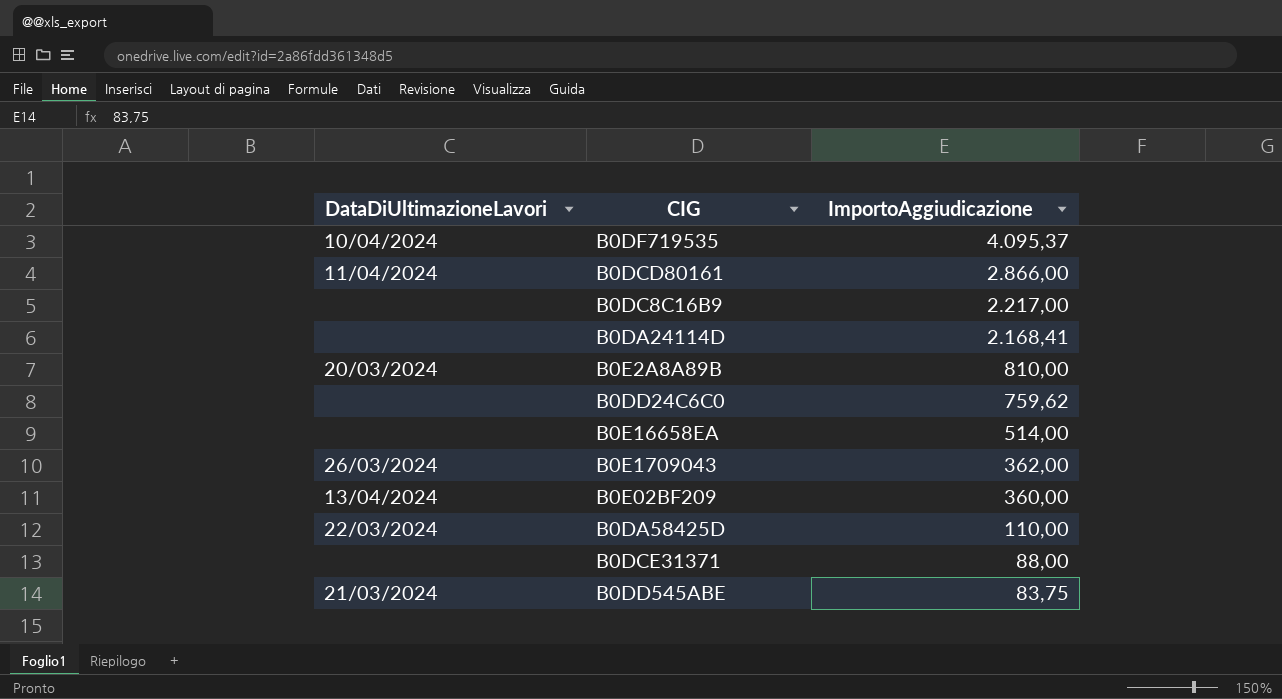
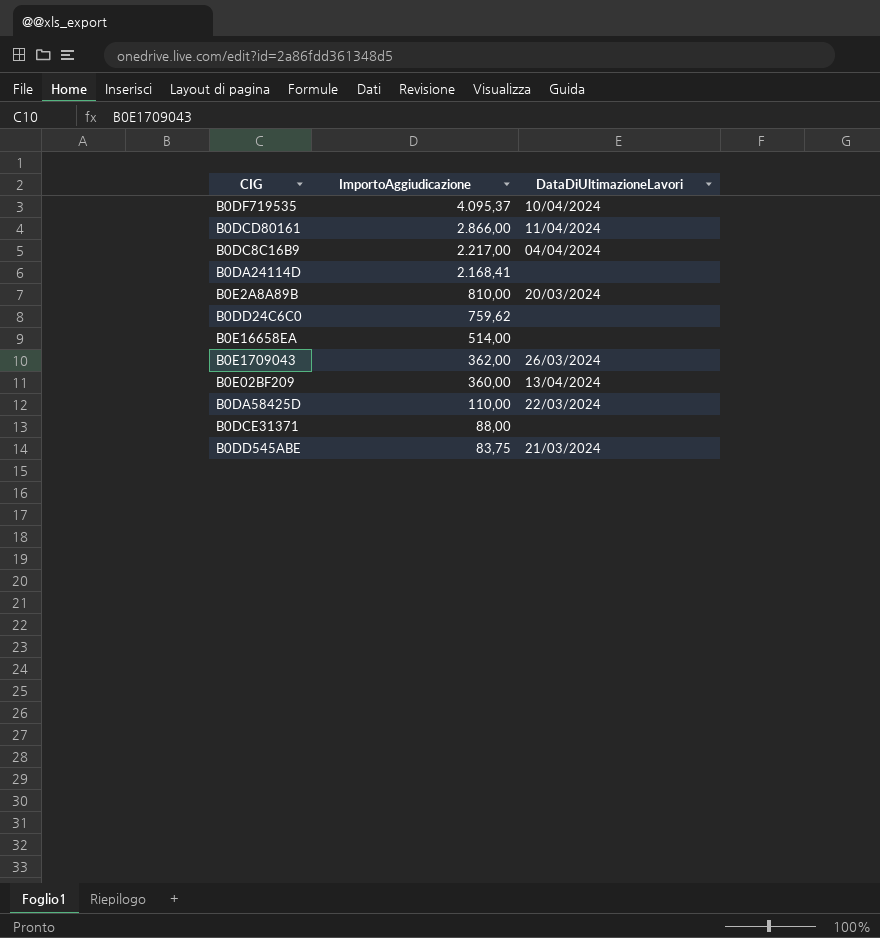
column DataDiUltimazioneLavori | position: 1 -> 3
B0DC8C16B9 | DataDiUltimazioneLavori: none -> 04/04/2024

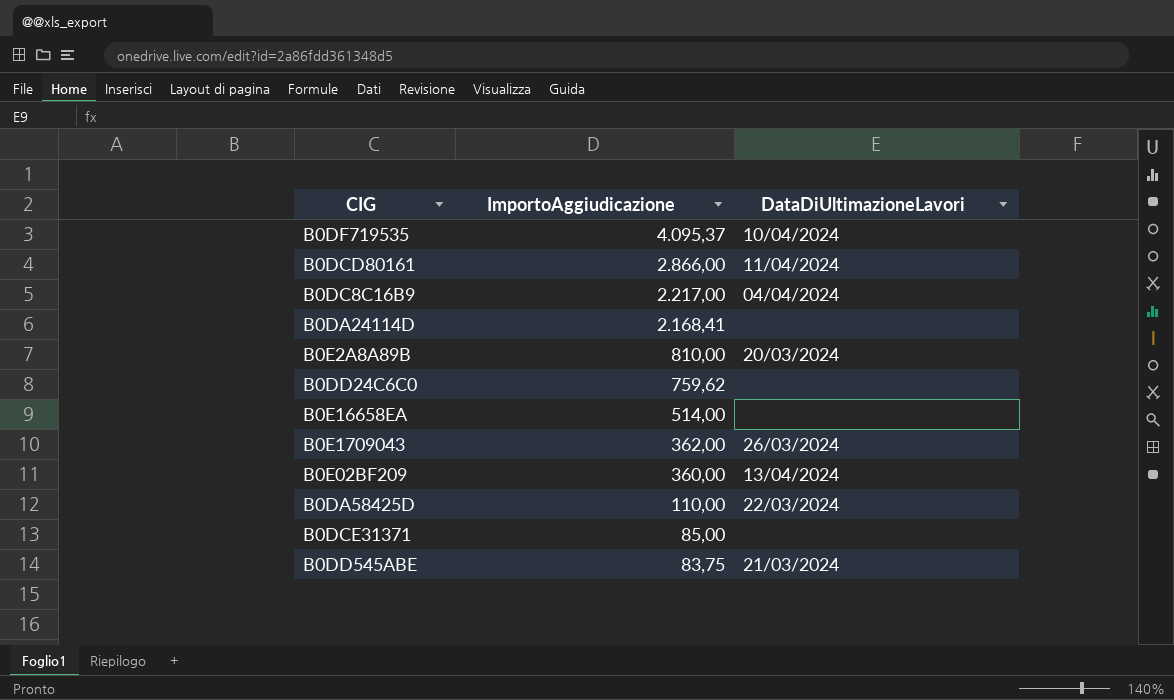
B0DCE31371 | ImportoAggiudicazione: 88,00 -> 85,00

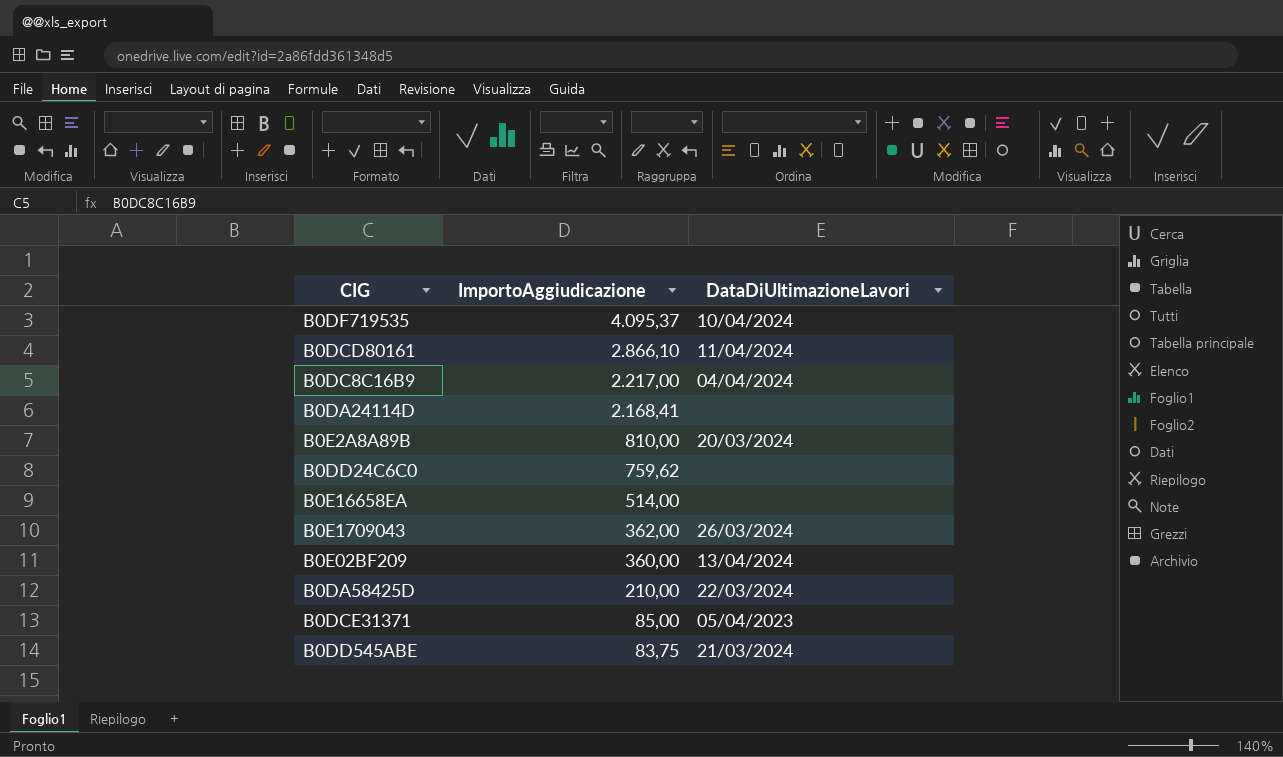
B0DCD80161 | ImportoAggiudicazione: 2.866,00 -> 2.866,10
B0DA58425D | ImportoAggiudicazione: 110,00 -> 210,00
B0DCE31371 | DataDiUltimazioneLavori: none -> 05/04/2023

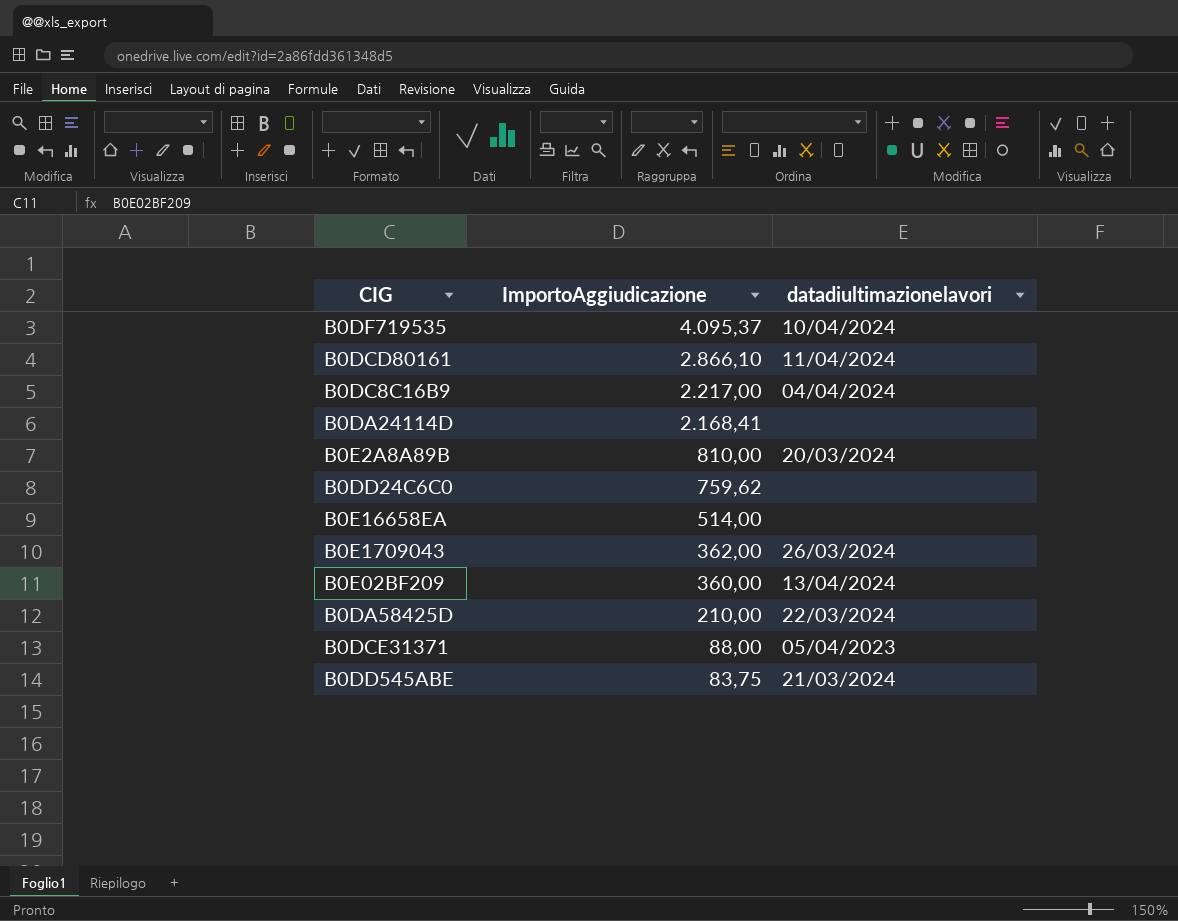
column name: DataDiUltimazioneLavori -> datadiultimazionelavori
B0DCE31371 | ImportoAggiudicazione: 85,00 -> 88,00

